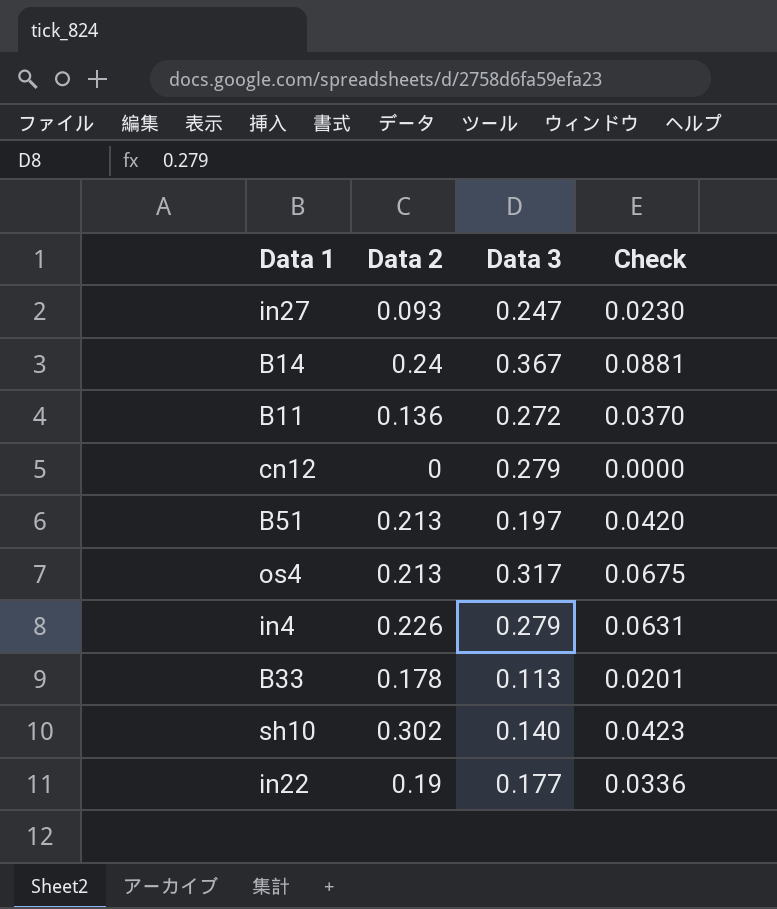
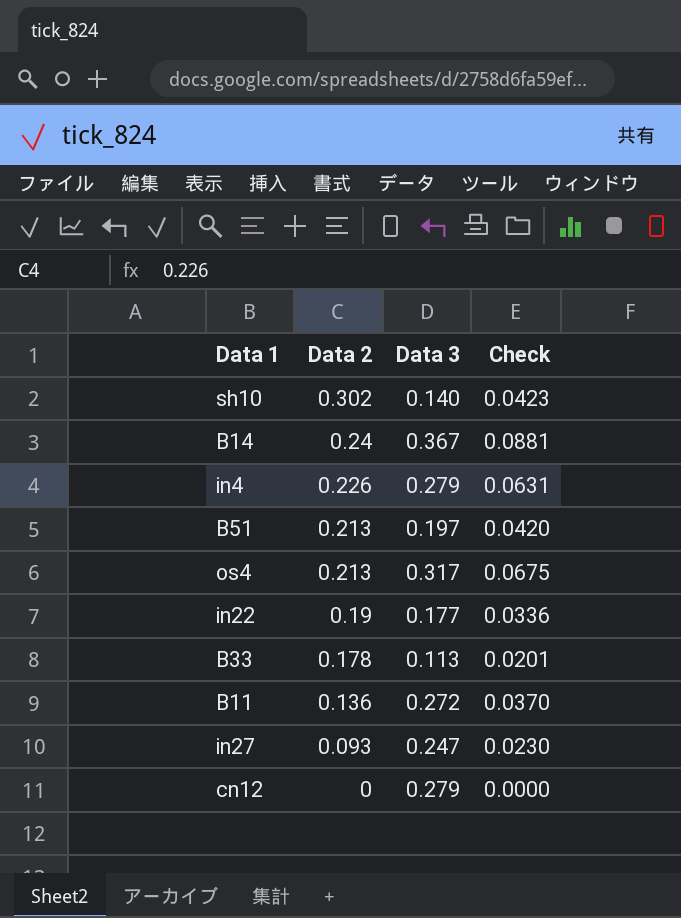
row order: none -> Data 2 descending

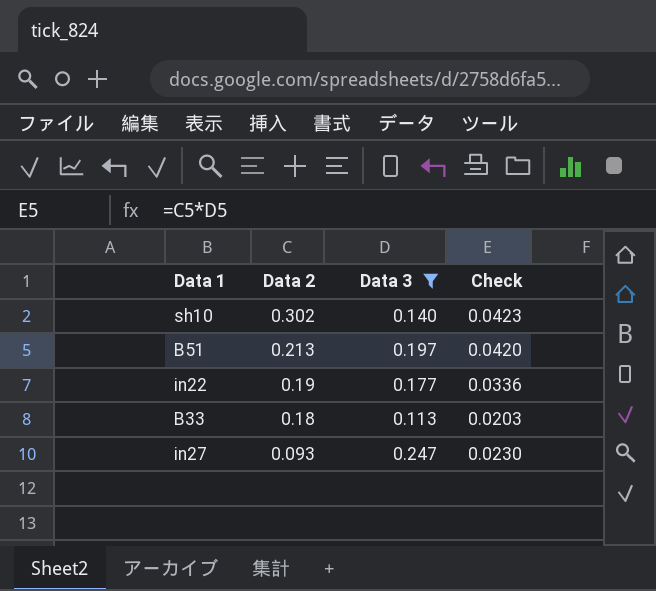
filter: none -> Data 3 <= 0.247
B33 | Data 2: 0.178 -> 0.18
B33 | Check: 0.0201 -> 0.0203

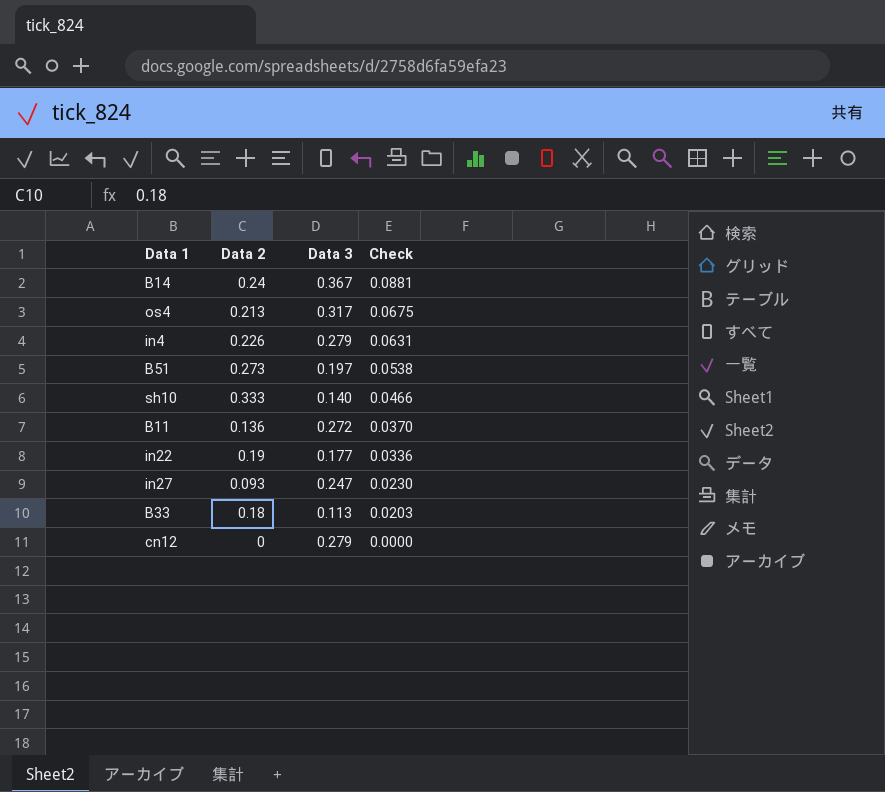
filter: Data 3 <= 0.247 -> none
row order: Data 2 descending -> Check descending
B51 | Data 2: 0.213 -> 0.273
B51 | Check: 0.0420 -> 0.0538
sh10 | Data 2: 0.302 -> 0.333
sh10 | Check: 0.0423 -> 0.0466

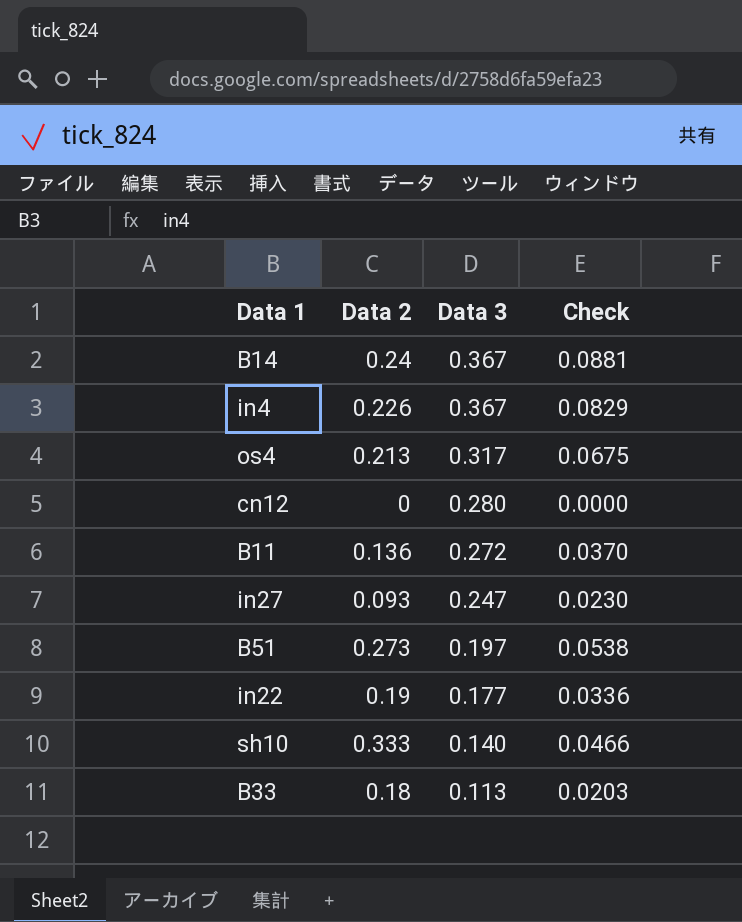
row order: Check descending -> Data 3 descending
in4 | Data 3: 0.279 -> 0.367
in4 | Check: 0.0631 -> 0.0829
cn12 | Data 3: 0.279 -> 0.280

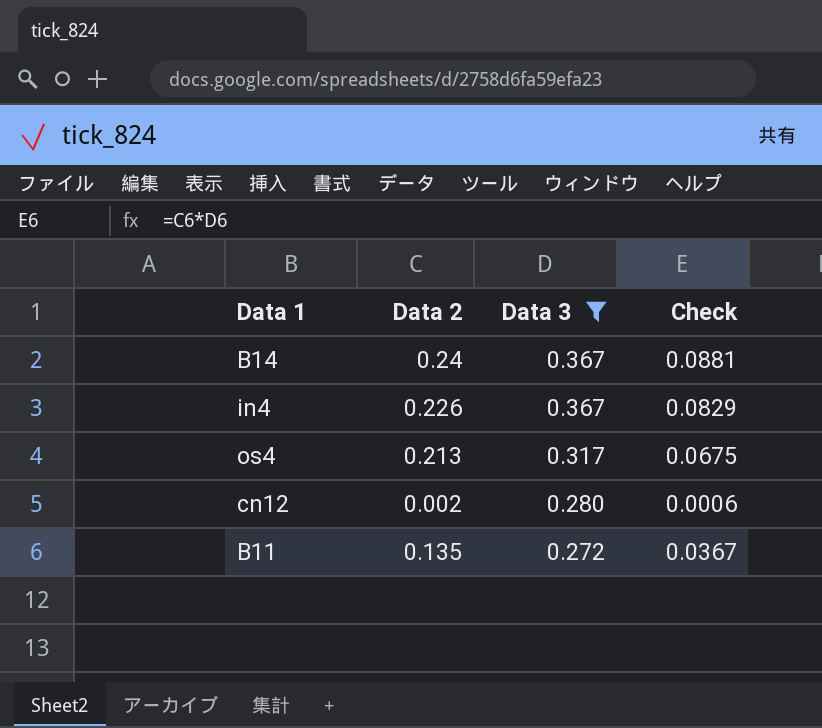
filter: none -> Data 3 >= 0.272
cn12 | Data 2: 0 -> 0.002
cn12 | Check: 0.0000 -> 0.0006
B11 | Data 2: 0.136 -> 0.135
B11 | Check: 0.0370 -> 0.0367

